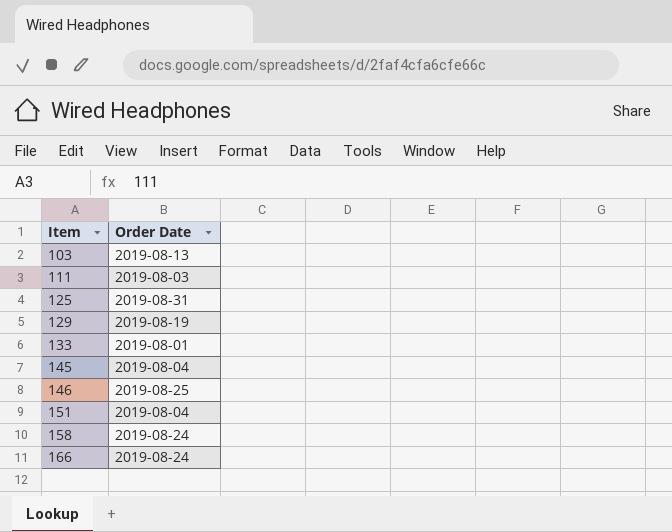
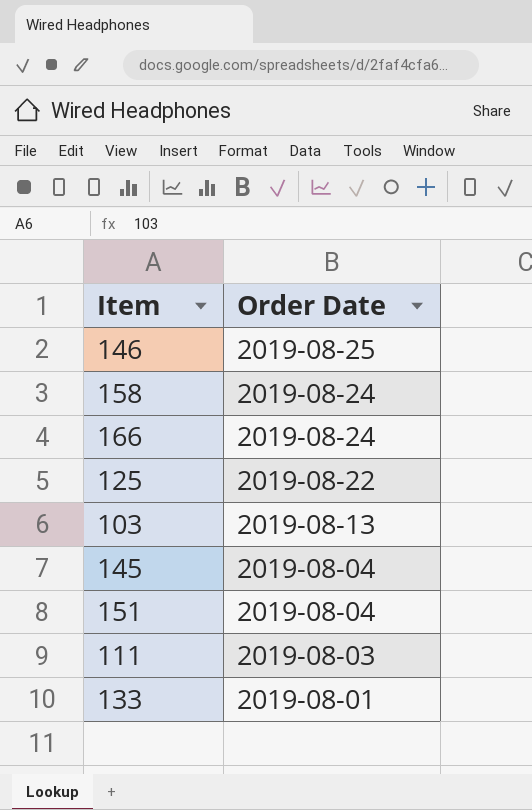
row order: Item ascending -> Order Date descending
row 129: 2019-08-19 -> none
125 | Order Date: 2019-08-31 -> 2019-08-22

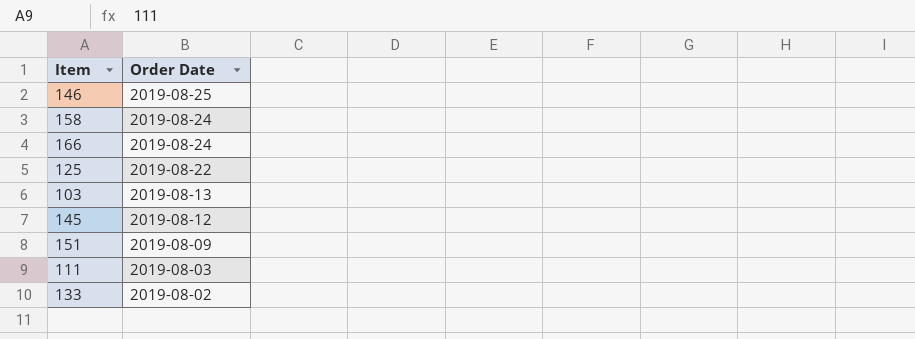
145 | Order Date: 2019-08-04 -> 2019-08-12
151 | Order Date: 2019-08-04 -> 2019-08-09
133 | Order Date: 2019-08-01 -> 2019-08-02

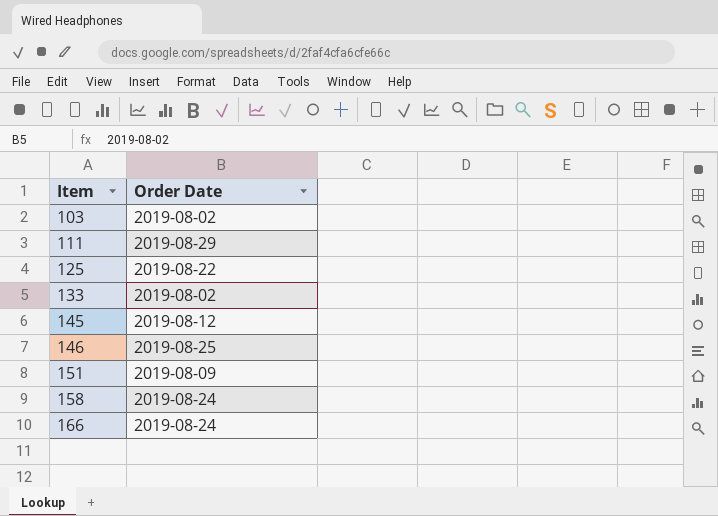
row order: Order Date descending -> Item ascending
103 | Order Date: 2019-08-13 -> 2019-08-02
111 | Order Date: 2019-08-03 -> 2019-08-29

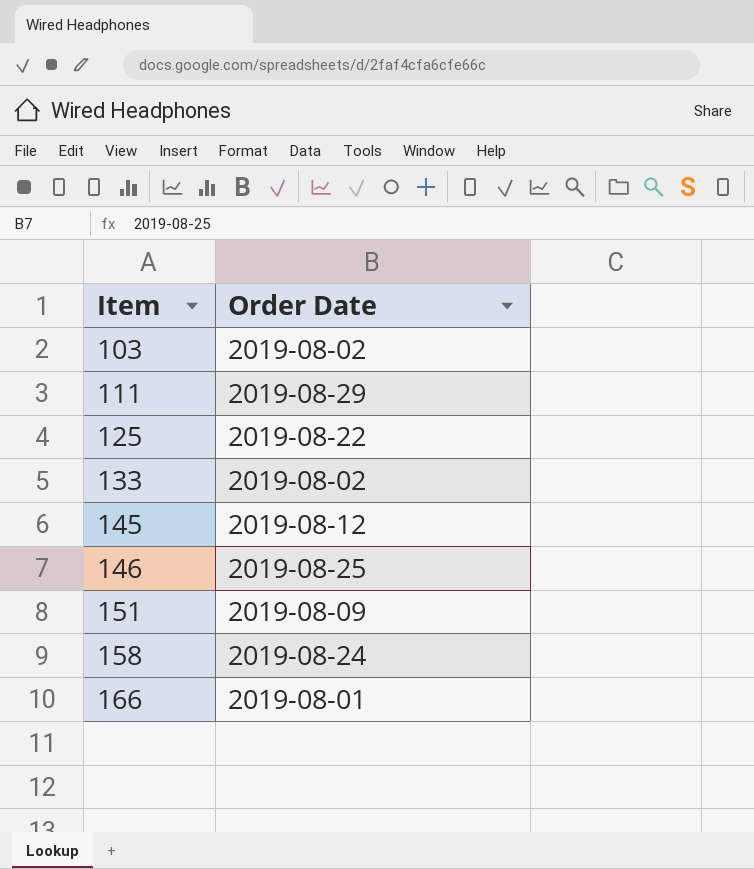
166 | Order Date: 2019-08-24 -> 2019-08-01

